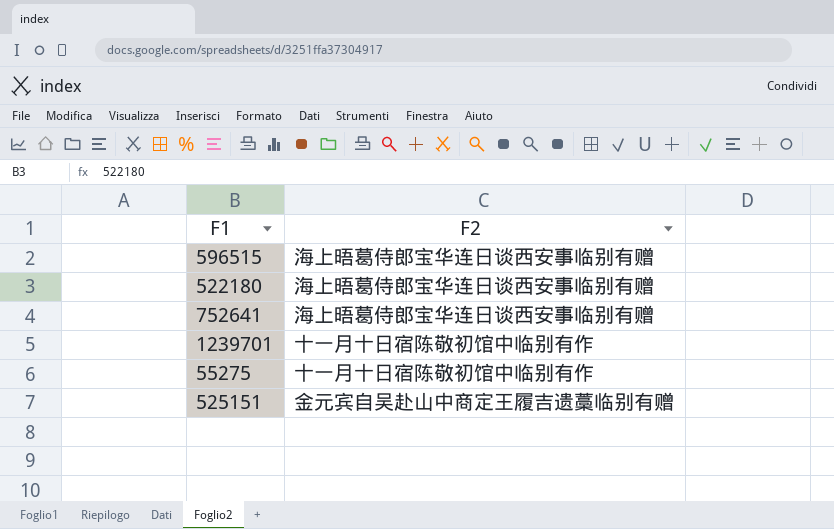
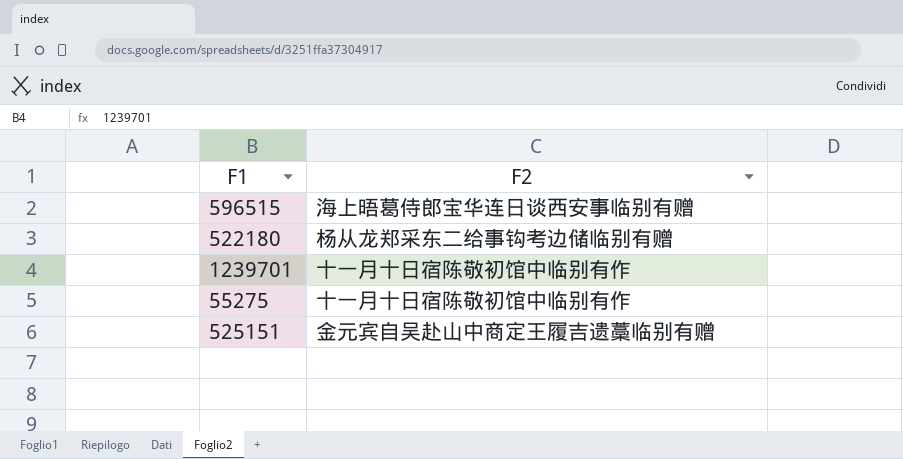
row 752641: 海上晤葛侍郎宝华连日谈西安事临别有赠 -> none
522180 | F2: 海上晤葛侍郎宝华连日谈西安事临别有赠 -> 杨从龙郑采东二给事钩考边储临别有赠

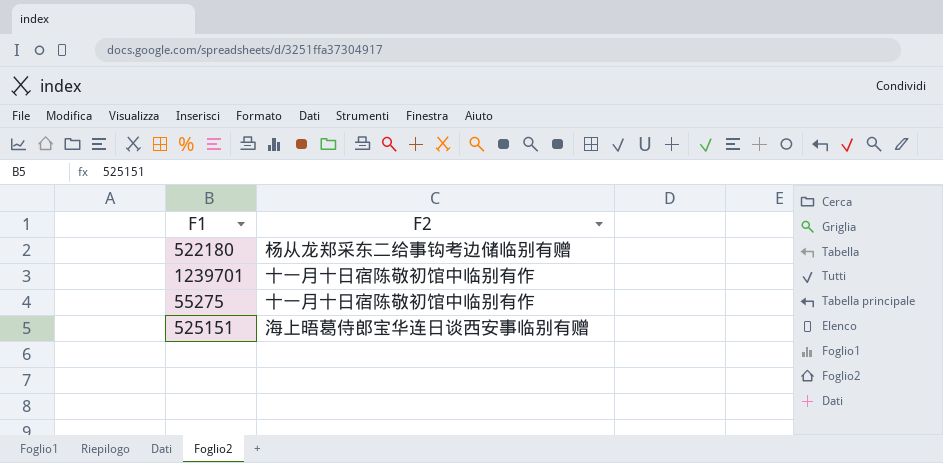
row 596515: 海上晤葛侍郎宝华连日谈西安事临别有赠 -> none
525151 | F2: 金元宾自吴赴山中商定王履吉遗藁临别有赠 -> 海上晤葛侍郎宝华连日谈西安事临别有赠

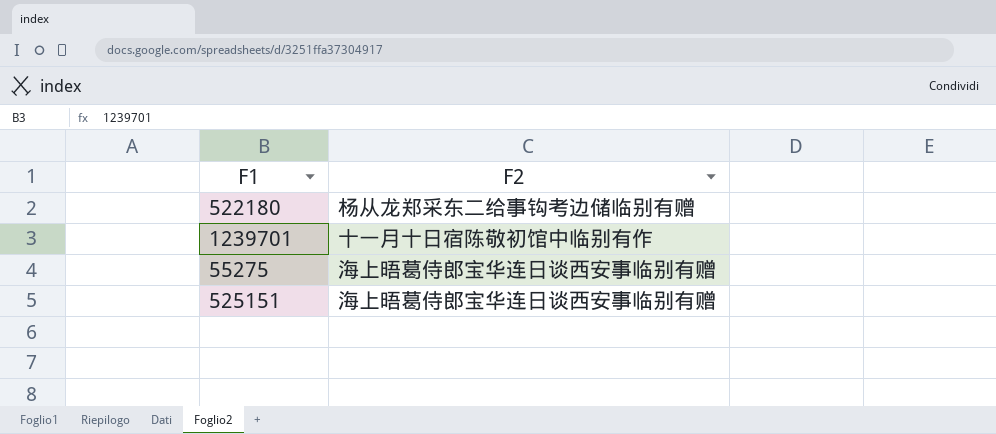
55275 | F2: 十一月十日宿陈敬初馆中临别有作 -> 海上晤葛侍郎宝华连日谈西安事临别有赠

